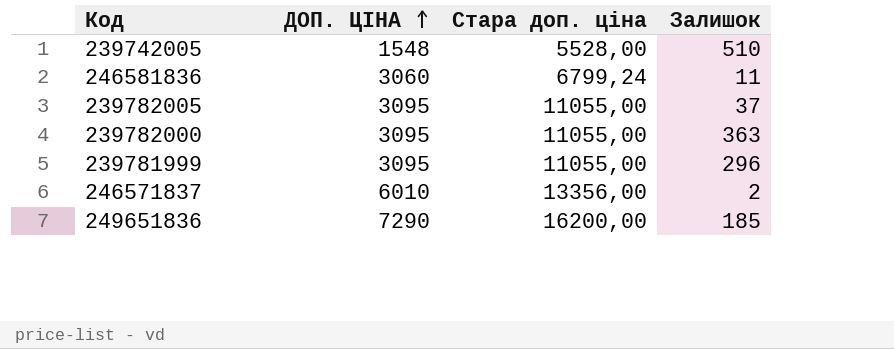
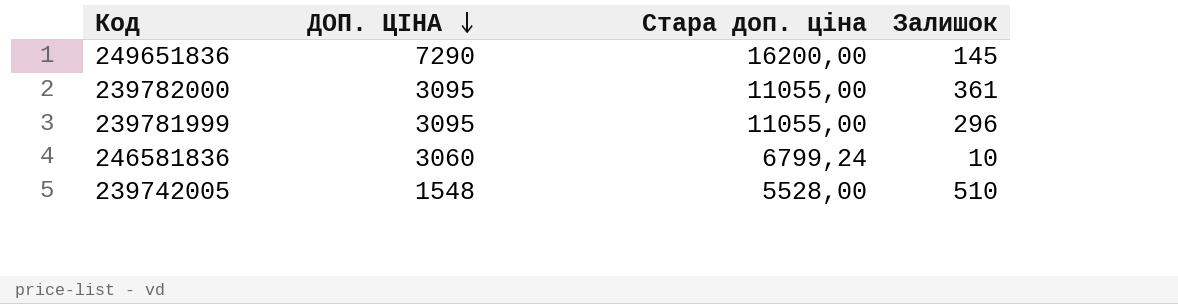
row order: ДОП. ЦІНА ascending -> ДОП. ЦІНА descending
row 239782005: 3095 | 11055,00 | 37 -> none
row 246571837: 6010 | 13356,00 | 2 -> none
249651836 | Залишок: 185 -> 145
239782000 | Залишок: 363 -> 361
246581836 | Залишок: 11 -> 10

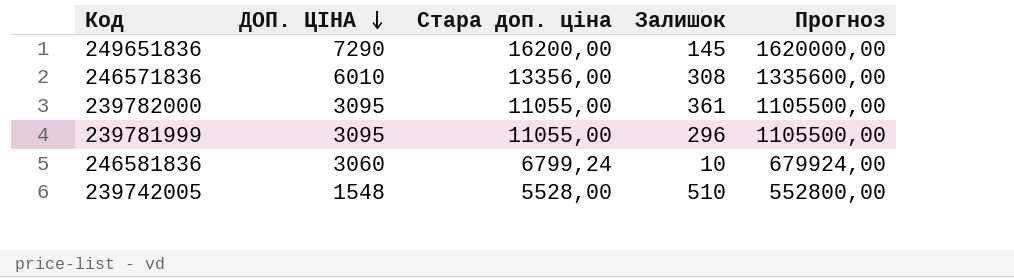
column Прогноз | formula: none -> [Стара доп. ціна] * 100
row 246571836: none -> 6010 | 13356,00 | 308 | 1335600,00

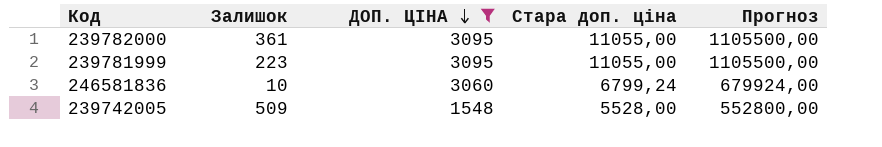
filter: none -> ДОП. ЦІНА <= 3095
column Залишок | position: 4 -> 2
239781999 | Залишок: 296 -> 223
239742005 | Залишок: 510 -> 509

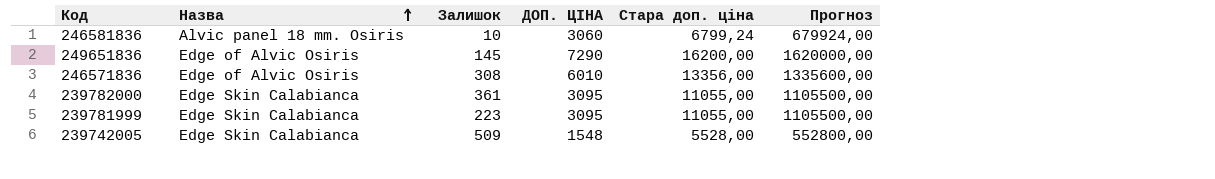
filter: ДОП. ЦІНА <= 3095 -> none
row order: ДОП. ЦІНА descending -> Назва ascending
column Назва | position: none -> 2

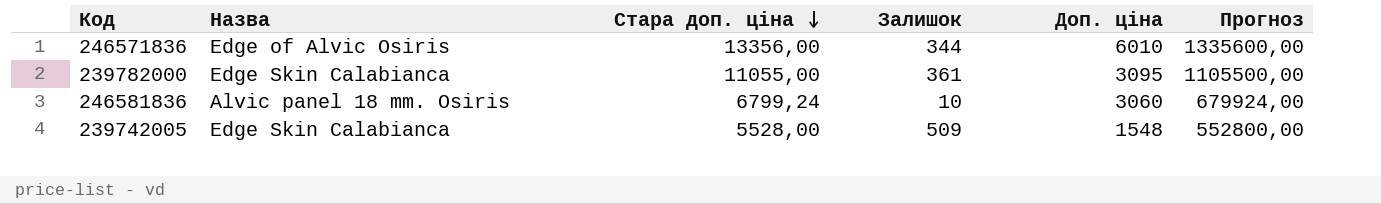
row order: Назва ascending -> Стара доп. ціна descending
column Стара доп. ціна | position: 5 -> 3
column name: ДОП. ЦІНА -> Доп. ціна
row 249651836: Edge of Alvic Osiris | 145 | 7290 | 16200,00 | 1620000,00 -> none
row 239781999: Edge Skin Calabianca | 223 | 3095 | 11055,00 | 1105500,00 -> none
246571836 | Залишок: 308 -> 344

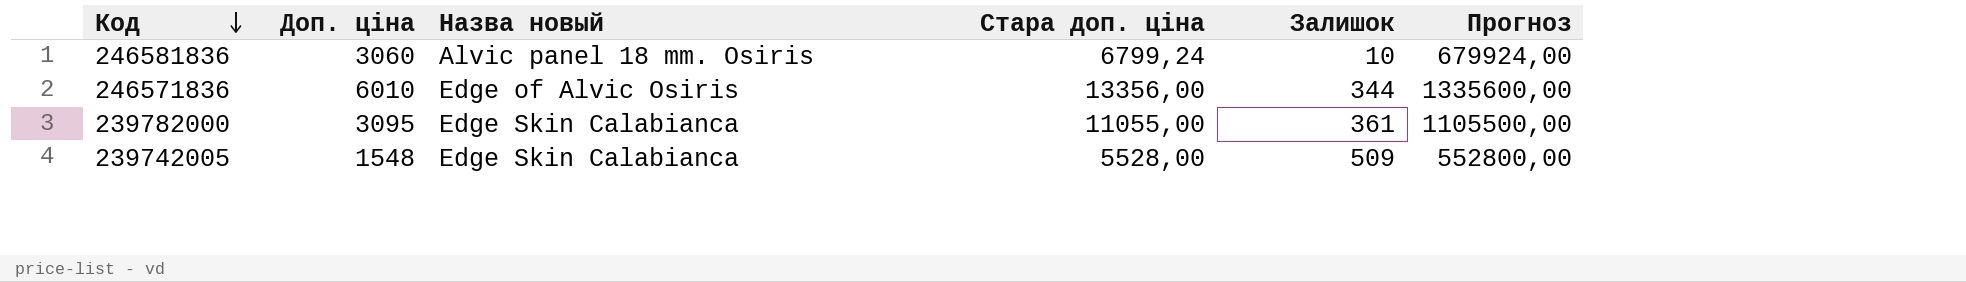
row order: Стара доп. ціна descending -> Код descending
column Доп. ціна | position: 5 -> 2
column name: Назва -> Назва новый

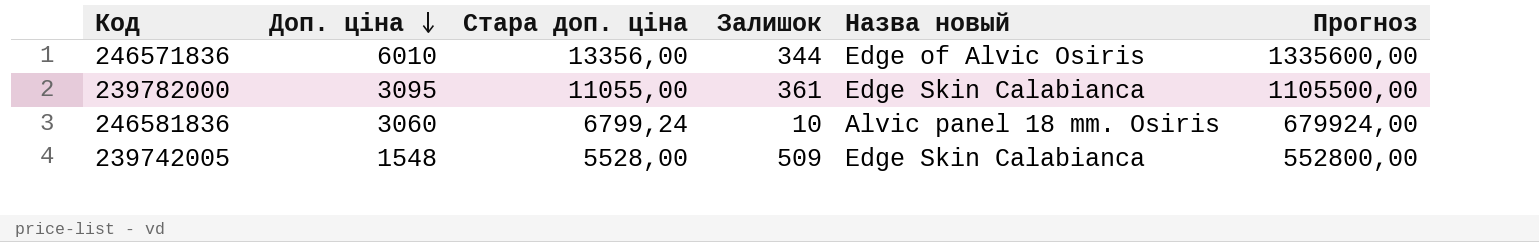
row order: Код descending -> Доп. ціна descending
column Назва новый | position: 3 -> 5

